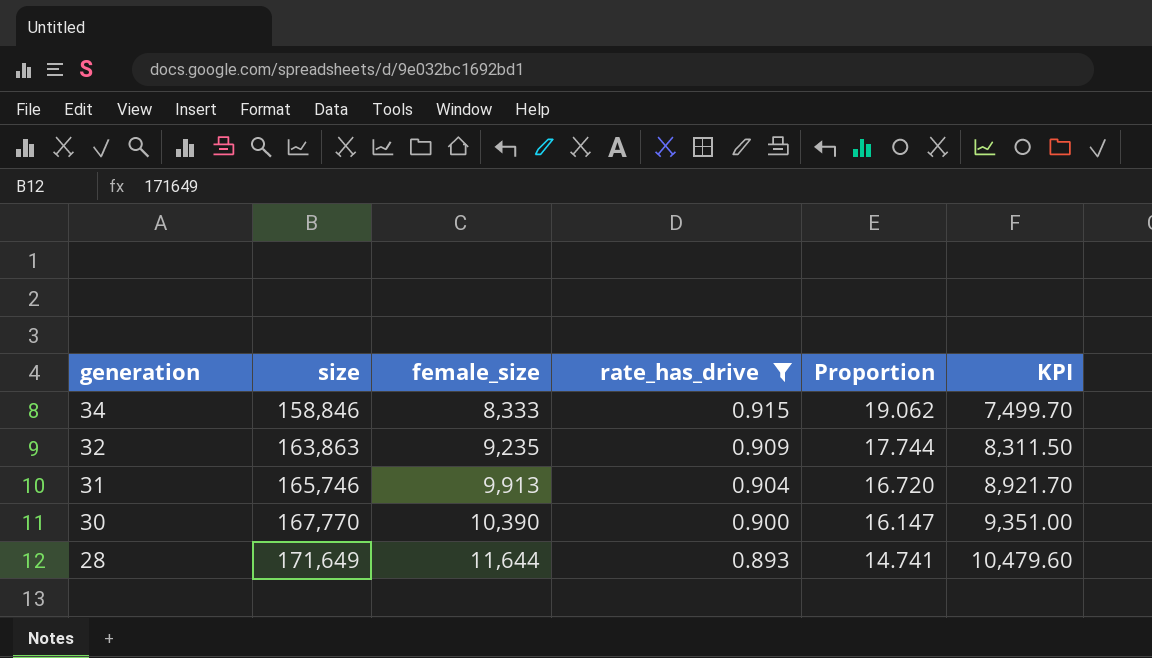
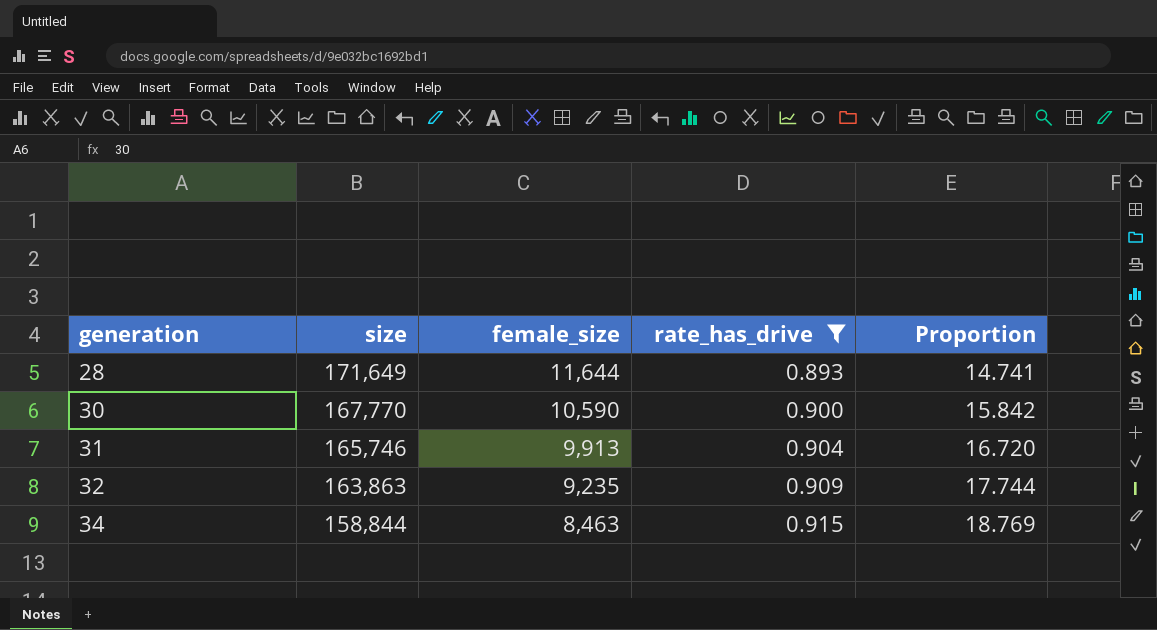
row order: generation descending -> generation ascending
column KPI | formula: [female_size] * 0.9 -> none
30 | female_size: 10,390 -> 10,590
30 | Proportion: 16.147 -> 15.842
34 | size: 158,846 -> 158,844
34 | female_size: 8,333 -> 8,463
34 | Proportion: 19.062 -> 18.769

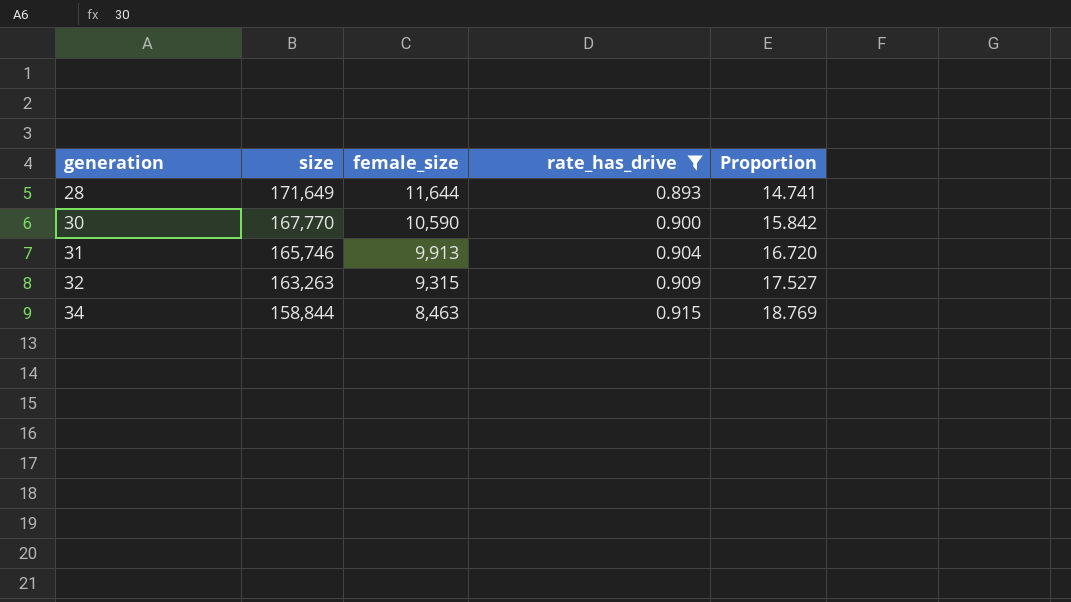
32 | size: 163,863 -> 163,263
32 | female_size: 9,235 -> 9,315
32 | Proportion: 17.744 -> 17.527

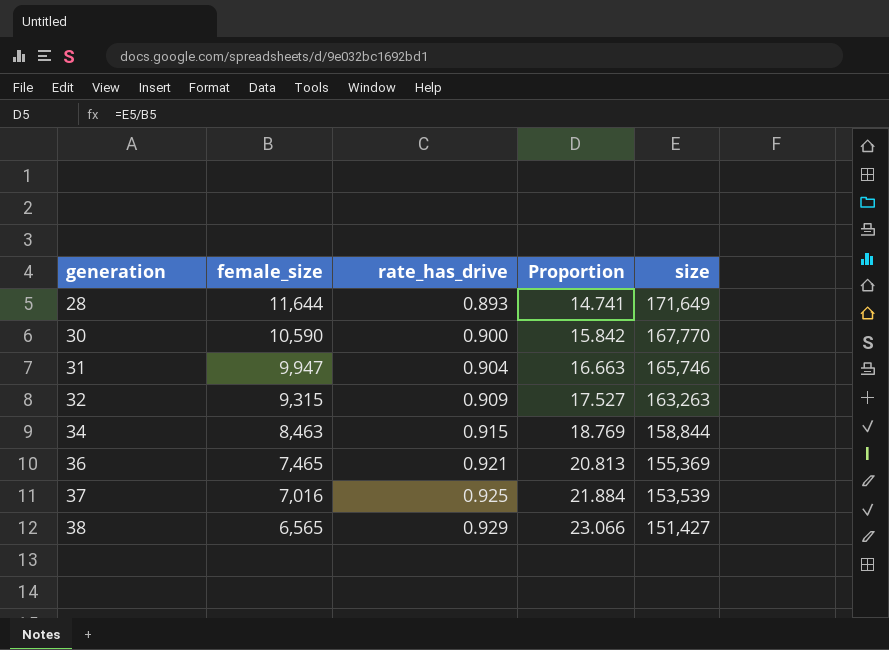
filter: rate_has_drive <= 0.915 -> none
column size | position: 2 -> 5
31 | female_size: 9,913 -> 9,947
31 | Proportion: 16.720 -> 16.663

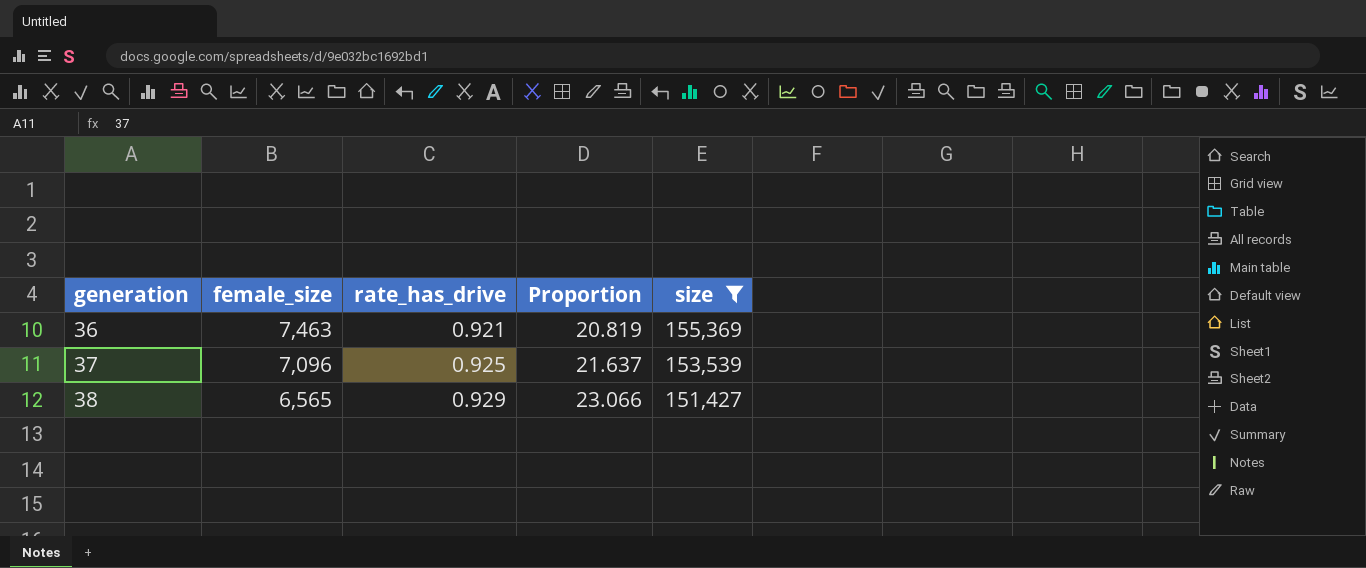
filter: none -> size <= 155,369
36 | female_size: 7,465 -> 7,463
36 | Proportion: 20.813 -> 20.819
37 | female_size: 7,016 -> 7,096
37 | Proportion: 21.884 -> 21.637

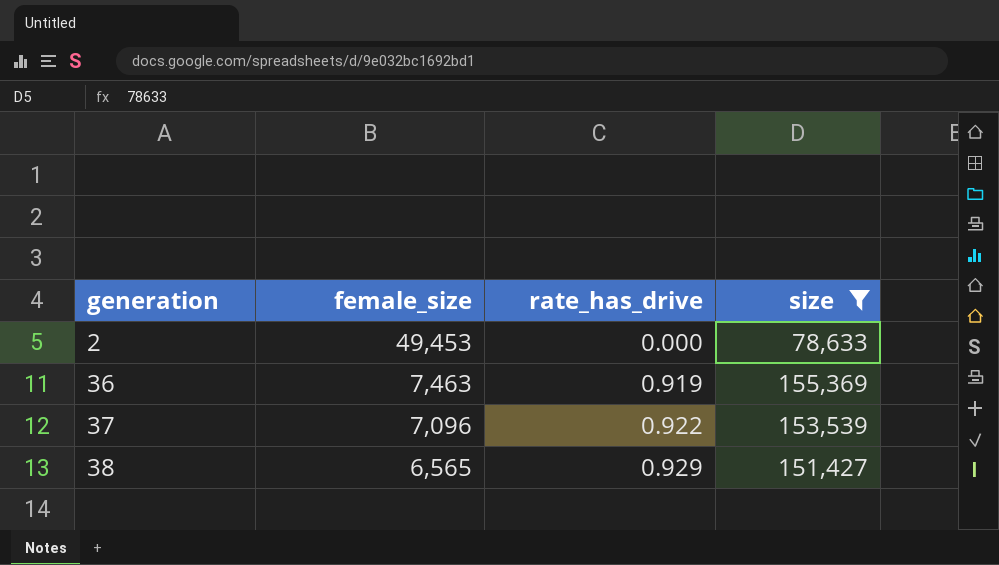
column Proportion | formula: [size] / [female_size] -> none
row 2: none -> 49,453 | 0.000 | 78,633
36 | rate_has_drive: 0.921 -> 0.919
37 | rate_has_drive: 0.925 -> 0.922

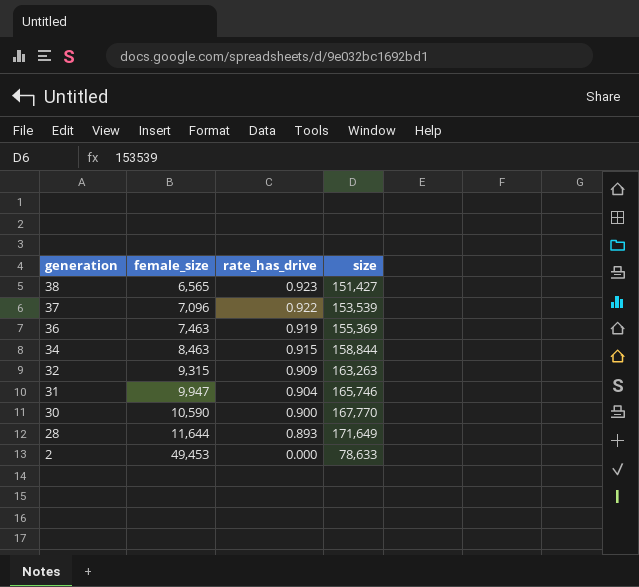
filter: size <= 155,369 -> none
row order: generation ascending -> generation descending
38 | rate_has_drive: 0.929 -> 0.923

